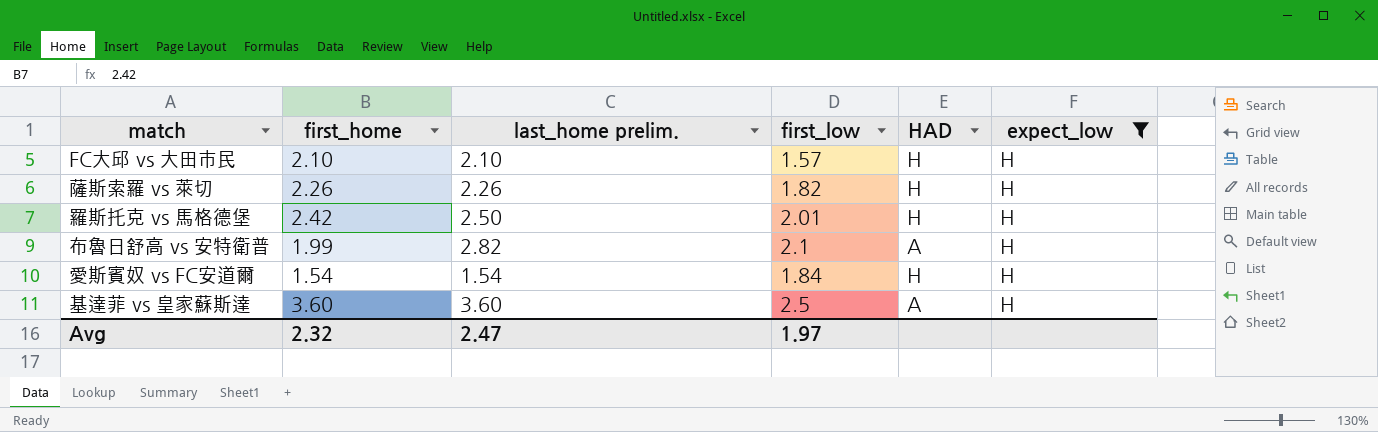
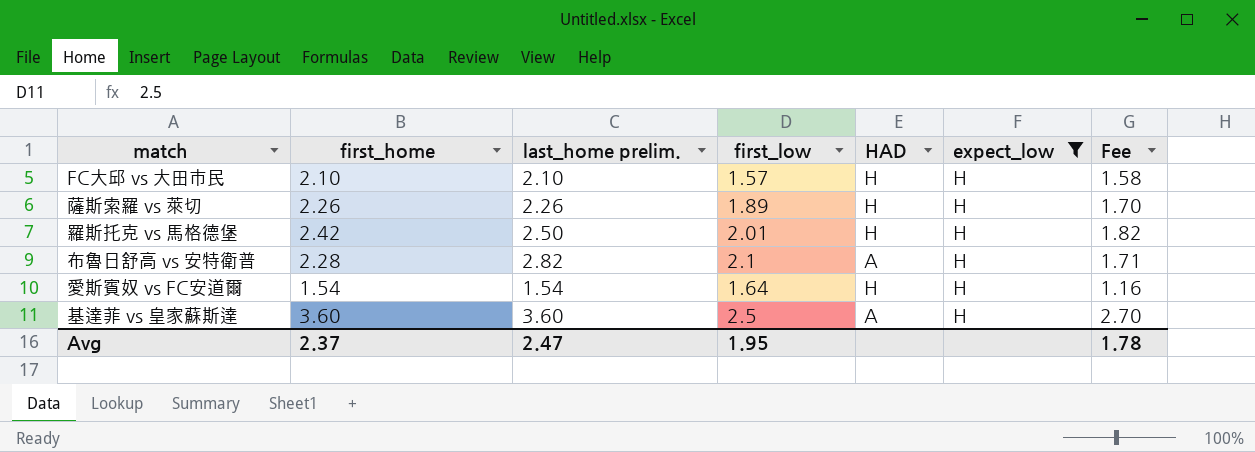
column Fee | formula: none -> [first_home] * 0.75
薩斯索羅 vs 萊切 | first_low: 1.82 -> 1.89
布魯日舒高 vs 安特衛普 | first_home: 1.99 -> 2.28
愛斯賓奴 vs FC安道爾 | first_low: 1.84 -> 1.64
Avg | first_home: 2.32 -> 2.37
Avg | first_low: 1.97 -> 1.95

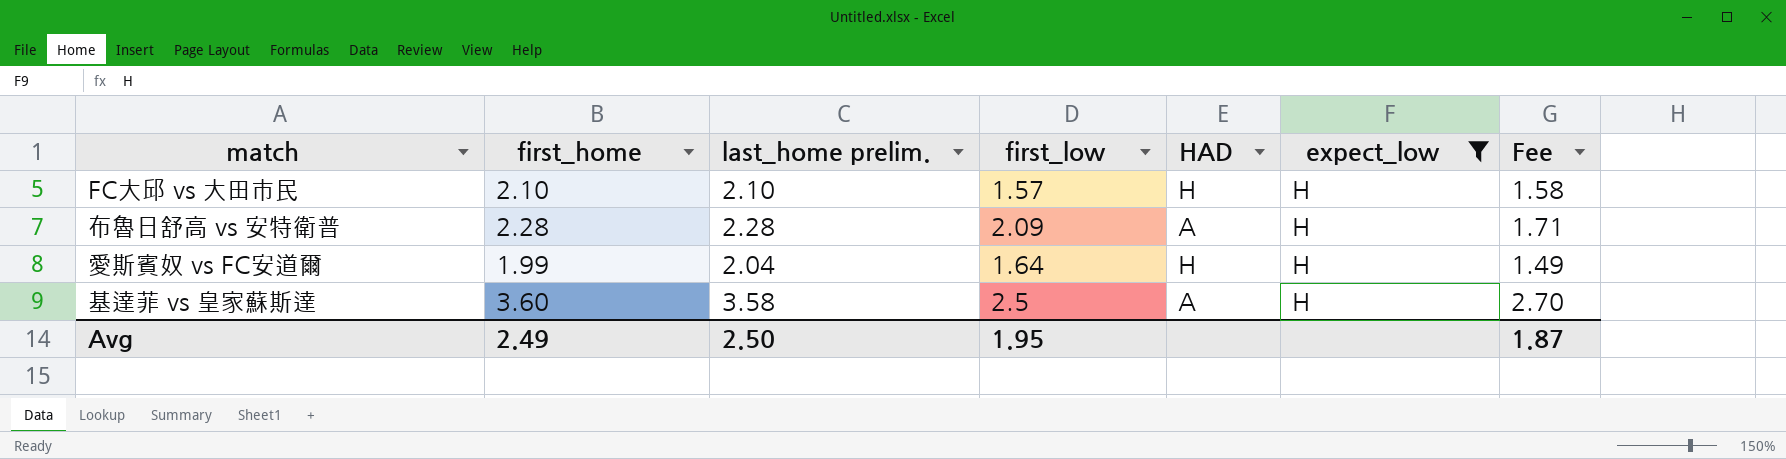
row 薩斯索羅 vs 萊切: 2.26 | 2.26 | 1.89 | H | H | 1.70 -> none
row 羅斯托克 vs 馬格德堡: 2.42 | 2.50 | 2.01 | H | H | 1.82 -> none
布魯日舒高 vs 安特衛普 | last_home prelim.: 2.82 -> 2.28
布魯日舒高 vs 安特衛普 | first_low: 2.1 -> 2.09
愛斯賓奴 vs FC安道爾 | first_home: 1.54 -> 1.99
愛斯賓奴 vs FC安道爾 | last_home prelim.: 1.54 -> 2.04
愛斯賓奴 vs FC安道爾 | Fee: 1.16 -> 1.49
基達菲 vs 皇家蘇斯達 | last_home prelim.: 3.60 -> 3.58
Avg | first_home: 2.37 -> 2.49
Avg | last_home prelim.: 2.47 -> 2.50
Avg | Fee: 1.78 -> 1.87

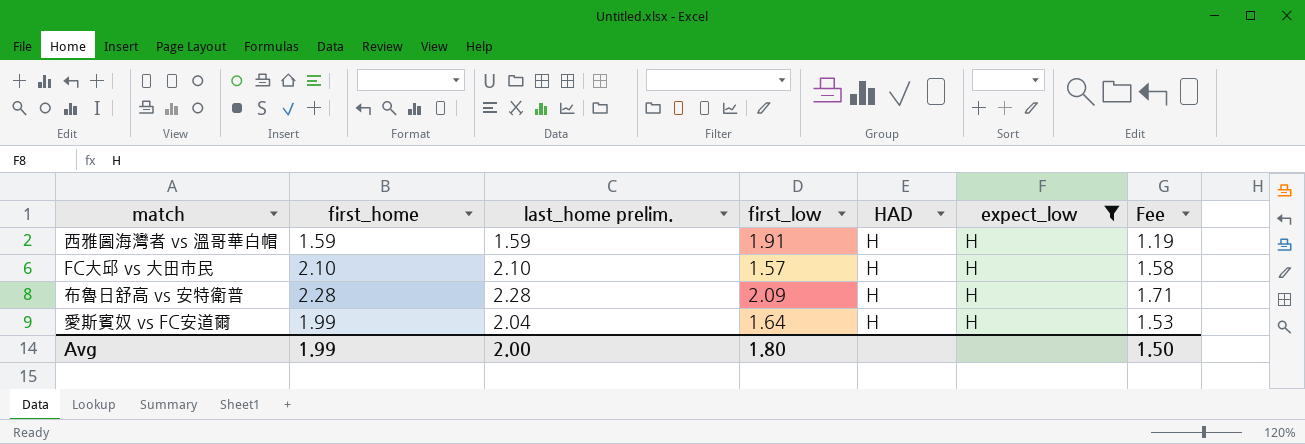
column Fee | formula: [first_home] * 0.75 -> [last_home prelim.] * 0.75
row 基達菲 vs 皇家蘇斯達: 3.60 | 3.58 | 2.5 | A | H | 2.70 -> none
row 西雅圖海灣者 vs 溫哥華白帽: none -> 1.59 | 1.59 | 1.91 | H | H | 1.19
布魯日舒高 vs 安特衛普 | HAD: A -> H
Avg | first_home: 2.49 -> 1.99
Avg | last_home prelim.: 2.50 -> 2.00
Avg | first_low: 1.95 -> 1.80
Avg | Fee: 1.87 -> 1.50

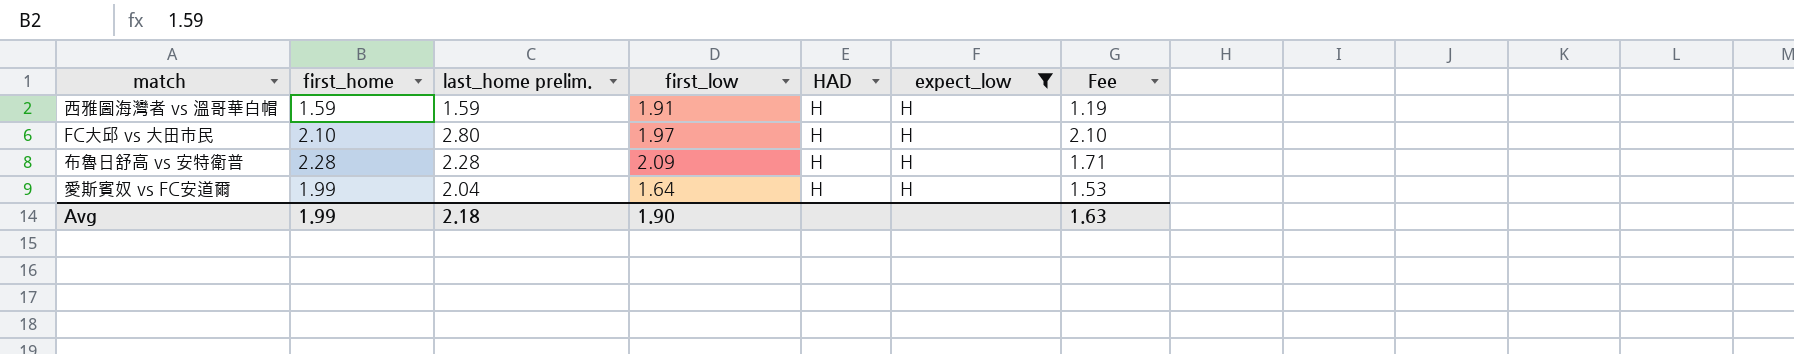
FC大邱 vs 大田市民 | last_home prelim.: 2.10 -> 2.80
FC大邱 vs 大田市民 | first_low: 1.57 -> 1.97
FC大邱 vs 大田市民 | Fee: 1.58 -> 2.10
Avg | last_home prelim.: 2.00 -> 2.18
Avg | first_low: 1.80 -> 1.90
Avg | Fee: 1.50 -> 1.63

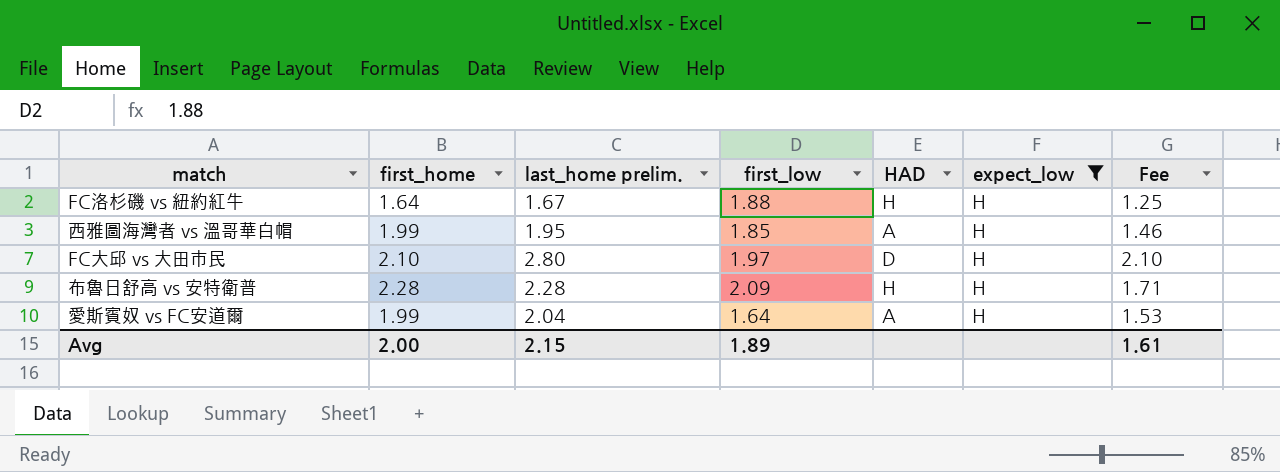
row FC洛杉磯 vs 紐約紅牛: none -> 1.64 | 1.67 | 1.88 | H | H | 1.25
西雅圖海灣者 vs 溫哥華白帽 | first_home: 1.59 -> 1.99
西雅圖海灣者 vs 溫哥華白帽 | last_home prelim.: 1.59 -> 1.95
西雅圖海灣者 vs 溫哥華白帽 | first_low: 1.91 -> 1.85
西雅圖海灣者 vs 溫哥華白帽 | HAD: H -> A
西雅圖海灣者 vs 溫哥華白帽 | Fee: 1.19 -> 1.46
FC大邱 vs 大田市民 | HAD: H -> D
愛斯賓奴 vs FC安道爾 | HAD: H -> A
Avg | first_home: 1.99 -> 2.00
Avg | last_home prelim.: 2.18 -> 2.15
Avg | first_low: 1.90 -> 1.89
Avg | Fee: 1.63 -> 1.61

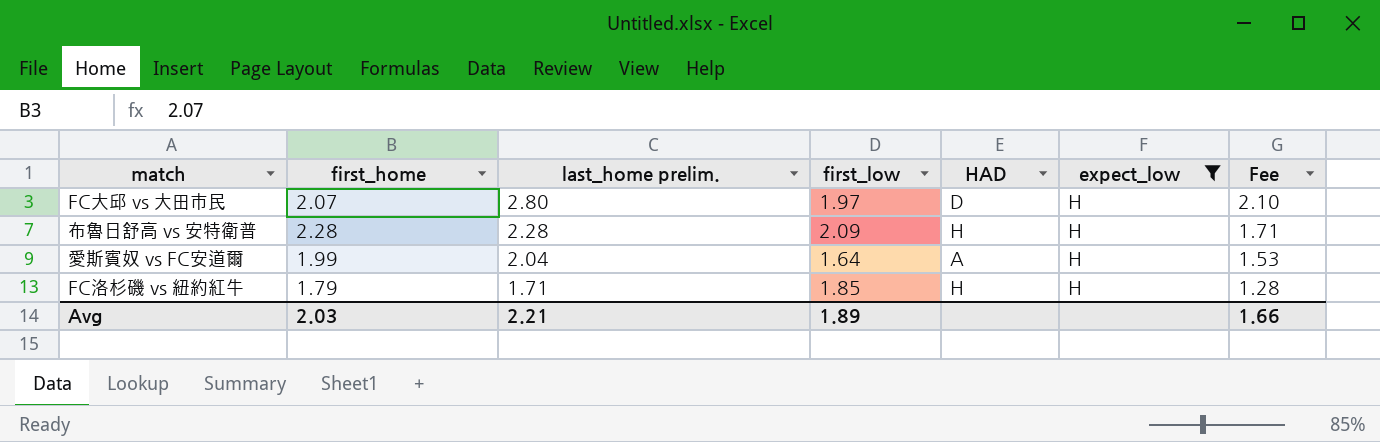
row order: none -> last_home prelim. descending
row 西雅圖海灣者 vs 溫哥華白帽: 1.99 | 1.95 | 1.85 | A | H | 1.46 -> none
FC大邱 vs 大田市民 | first_home: 2.10 -> 2.07
FC洛杉磯 vs 紐約紅牛 | first_home: 1.64 -> 1.79
FC洛杉磯 vs 紐約紅牛 | last_home prelim.: 1.67 -> 1.71
FC洛杉磯 vs 紐約紅牛 | first_low: 1.88 -> 1.85
FC洛杉磯 vs 紐約紅牛 | Fee: 1.25 -> 1.28
Avg | first_home: 2.00 -> 2.03
Avg | last_home prelim.: 2.15 -> 2.21
Avg | Fee: 1.61 -> 1.66

